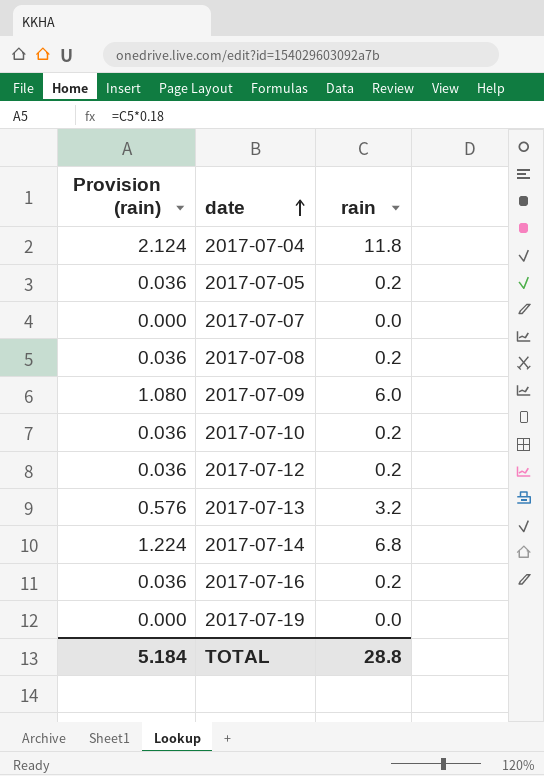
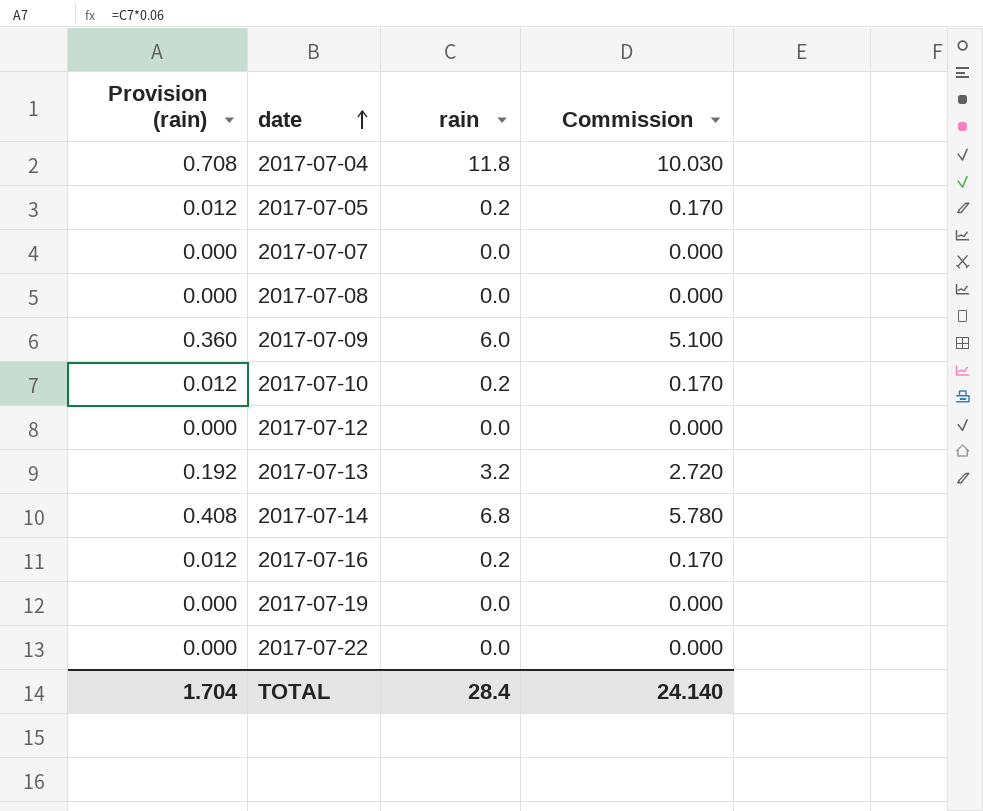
column Provision (rain) | formula: [rain] * 0.18 -> [rain] * 0.06
column Commission | formula: none -> [rain] * 0.85
2017-07-08 | rain: 0.2 -> 0.0
2017-07-12 | rain: 0.2 -> 0.0
row 2017-07-22: none -> 0.000 | 0.0 | 0.000
TOTAL | Provision (rain): 5.184 -> 1.704
TOTAL | rain: 28.8 -> 28.4

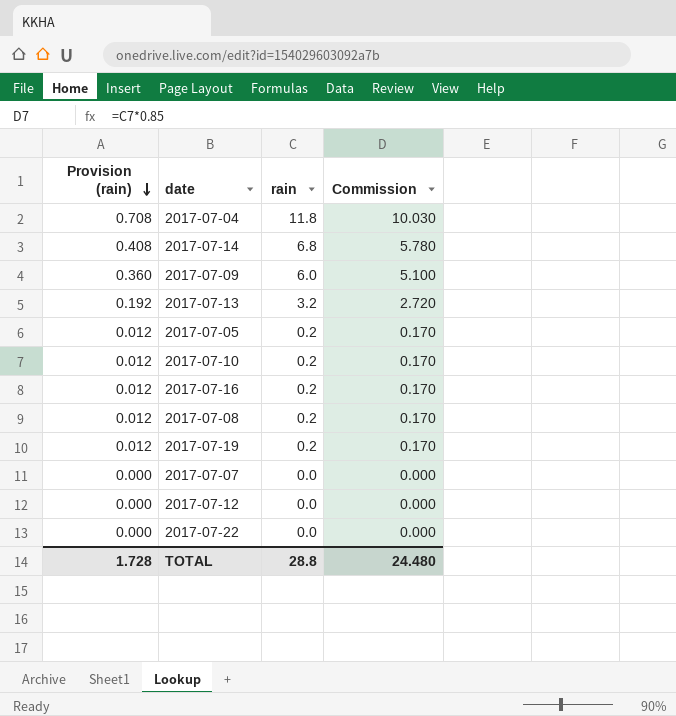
row order: date ascending -> Provision (rain) descending
2017-07-08 | Provision (rain): 0.000 -> 0.012
2017-07-08 | rain: 0.0 -> 0.2
2017-07-08 | Commission: 0.000 -> 0.170
2017-07-19 | Provision (rain): 0.000 -> 0.012
2017-07-19 | rain: 0.0 -> 0.2
2017-07-19 | Commission: 0.000 -> 0.170
TOTAL | Provision (rain): 1.704 -> 1.728
TOTAL | rain: 28.4 -> 28.8
TOTAL | Commission: 24.140 -> 24.480

